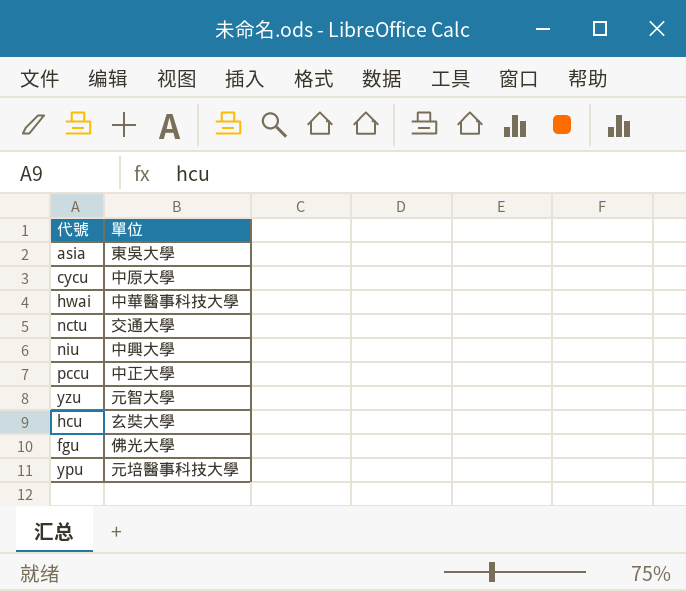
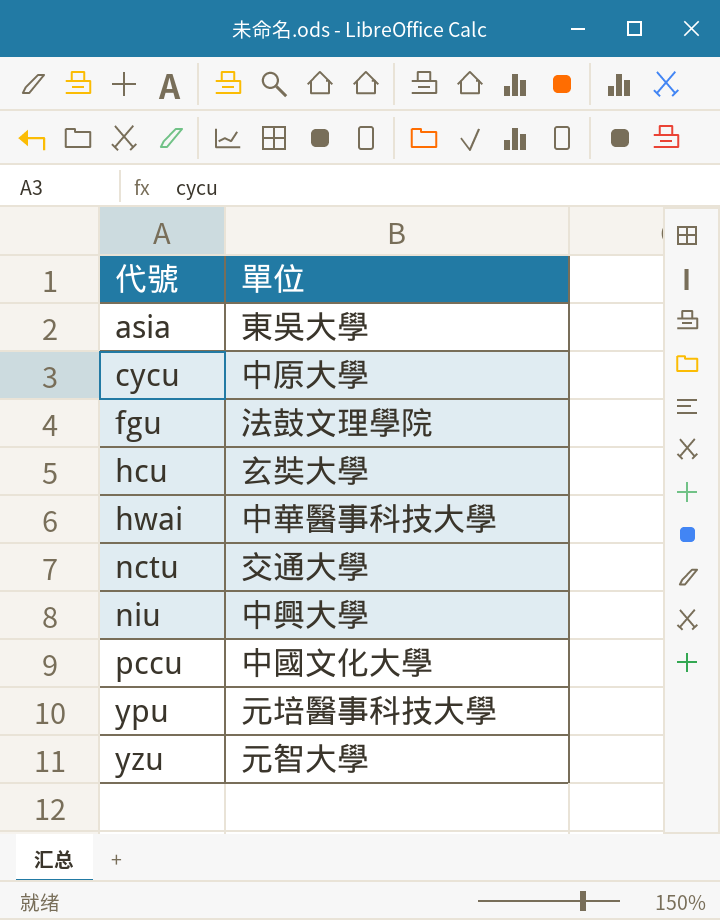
row order: none -> 代號 ascending
fgu | 單位: 佛光大學 -> 法鼓文理學院
pccu | 單位: 中正大學 -> 中國文化大學

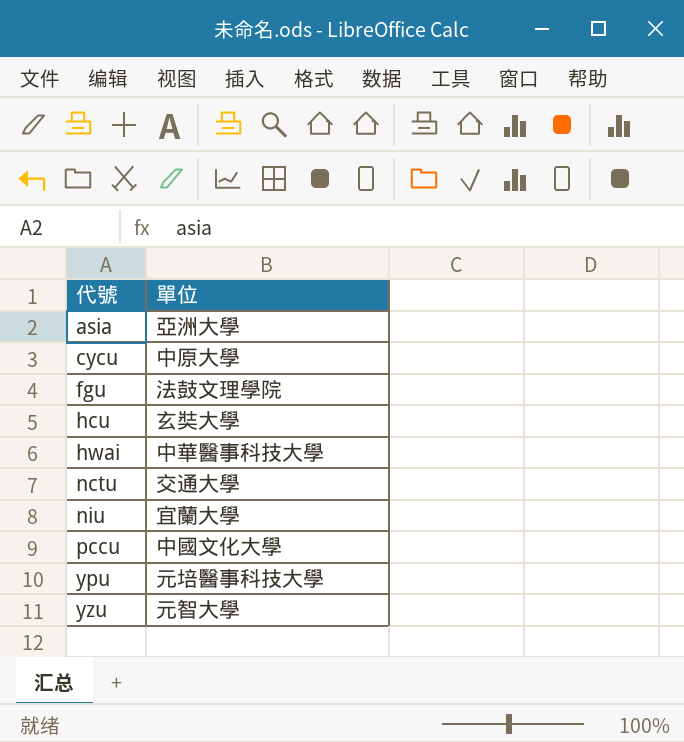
asia | 單位: 東吳大學 -> 亞洲大學
niu | 單位: 中興大學 -> 宜蘭大學

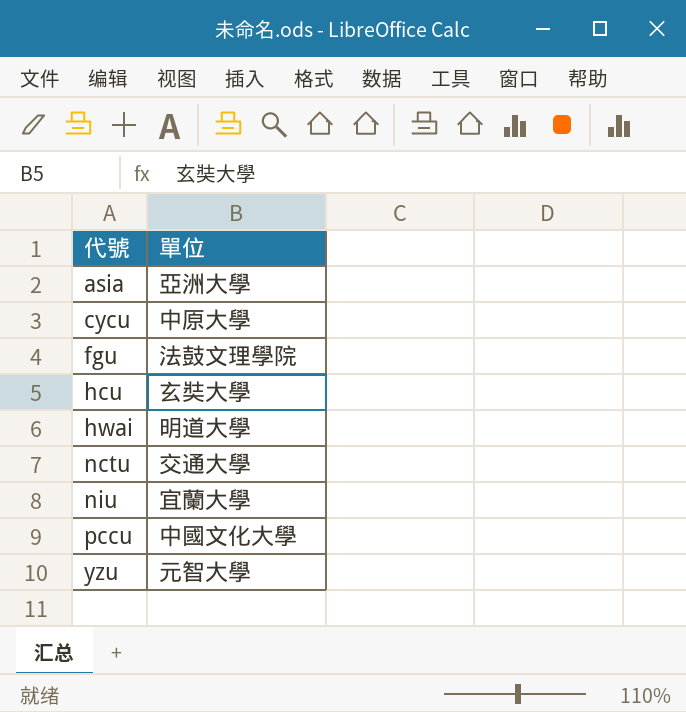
row ypu: 元培醫事科技大學 -> none
hwai | 單位: 中華醫事科技大學 -> 明道大學

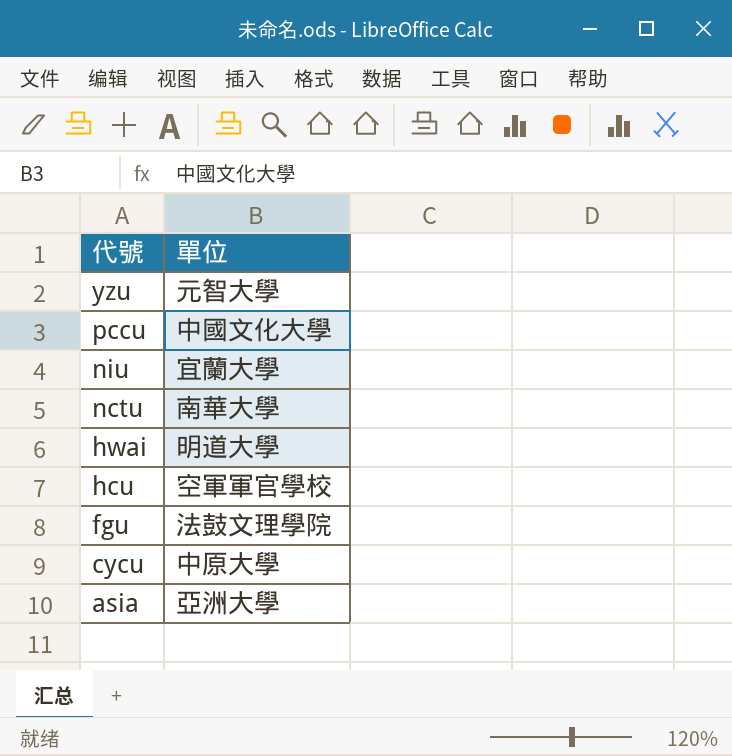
row order: 代號 ascending -> 代號 descending
nctu | 單位: 交通大學 -> 南華大學
hcu | 單位: 玄奘大學 -> 空軍軍官學校

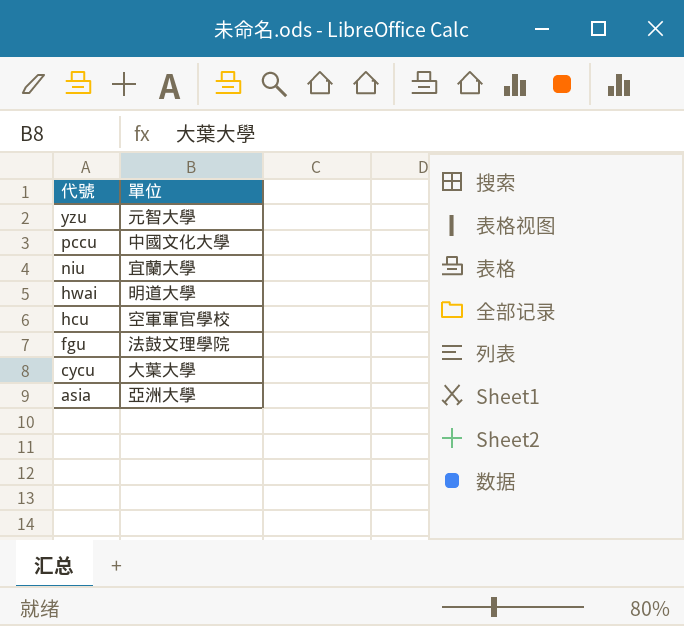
row nctu: 南華大學 -> none
cycu | 單位: 中原大學 -> 大葉大學

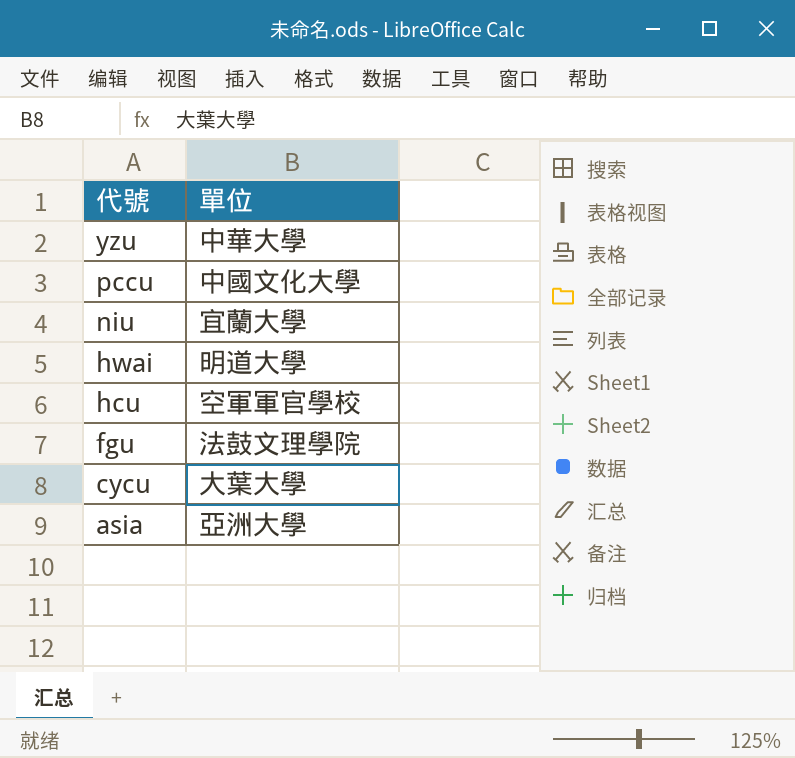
yzu | 單位: 元智大學 -> 中華大學

